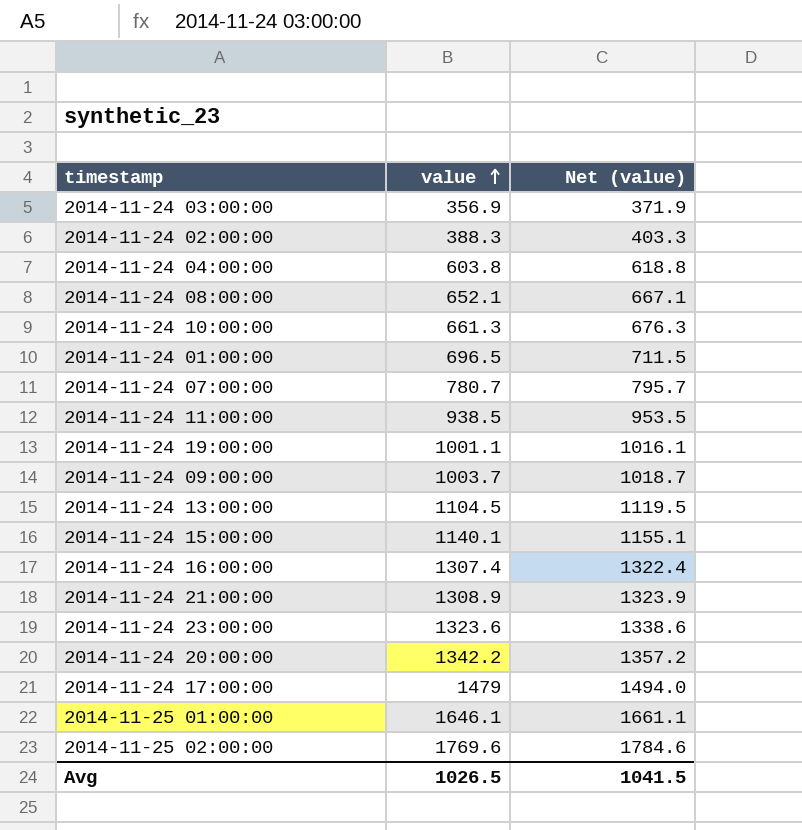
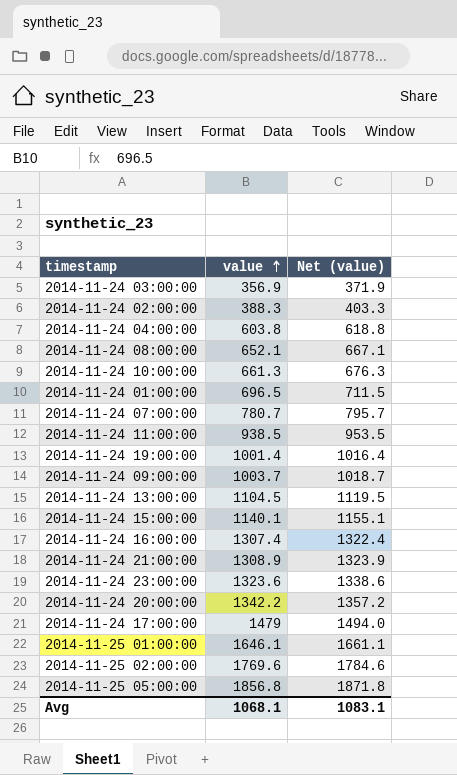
2014-11-24 19:00:00 | value: 1001.1 -> 1001.4
2014-11-24 19:00:00 | Net (value): 1016.1 -> 1016.4
row 2014-11-25 05:00:00: none -> 1856.8 | 1871.8
Avg | value: 1026.5 -> 1068.1
Avg | Net (value): 1041.5 -> 1083.1

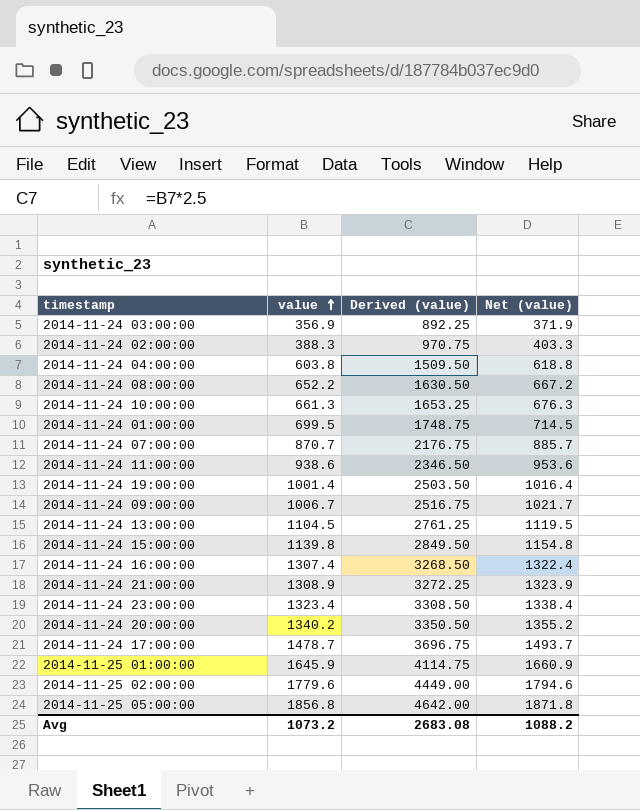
column Derived (value) | formula: none -> [value] * 2.5
2014-11-24 08:00:00 | value: 652.1 -> 652.2
2014-11-24 08:00:00 | Net (value): 667.1 -> 667.2
2014-11-24 01:00:00 | value: 696.5 -> 699.5
2014-11-24 01:00:00 | Net (value): 711.5 -> 714.5
2014-11-24 07:00:00 | value: 780.7 -> 870.7
2014-11-24 07:00:00 | Net (value): 795.7 -> 885.7
2014-11-24 11:00:00 | value: 938.5 -> 938.6
2014-11-24 11:00:00 | Net (value): 953.5 -> 953.6
2014-11-24 09:00:00 | value: 1003.7 -> 1006.7
2014-11-24 09:00:00 | Net (value): 1018.7 -> 1021.7
2014-11-24 15:00:00 | value: 1140.1 -> 1139.8
2014-11-24 15:00:00 | Net (value): 1155.1 -> 1154.8
2014-11-24 23:00:00 | value: 1323.6 -> 1323.4
2014-11-24 23:00:00 | Net (value): 1338.6 -> 1338.4
2014-11-24 20:00:00 | value: 1342.2 -> 1340.2
2014-11-24 20:00:00 | Net (value): 1357.2 -> 1355.2
2014-11-24 17:00:00 | value: 1479 -> 1478.7
2014-11-24 17:00:00 | Net (value): 1494.0 -> 1493.7
2014-11-25 01:00:00 | value: 1646.1 -> 1645.9
2014-11-25 01:00:00 | Net (value): 1661.1 -> 1660.9
2014-11-25 02:00:00 | value: 1769.6 -> 1779.6
2014-11-25 02:00:00 | Net (value): 1784.6 -> 1794.6
Avg | value: 1068.1 -> 1073.2
Avg | Net (value): 1083.1 -> 1088.2

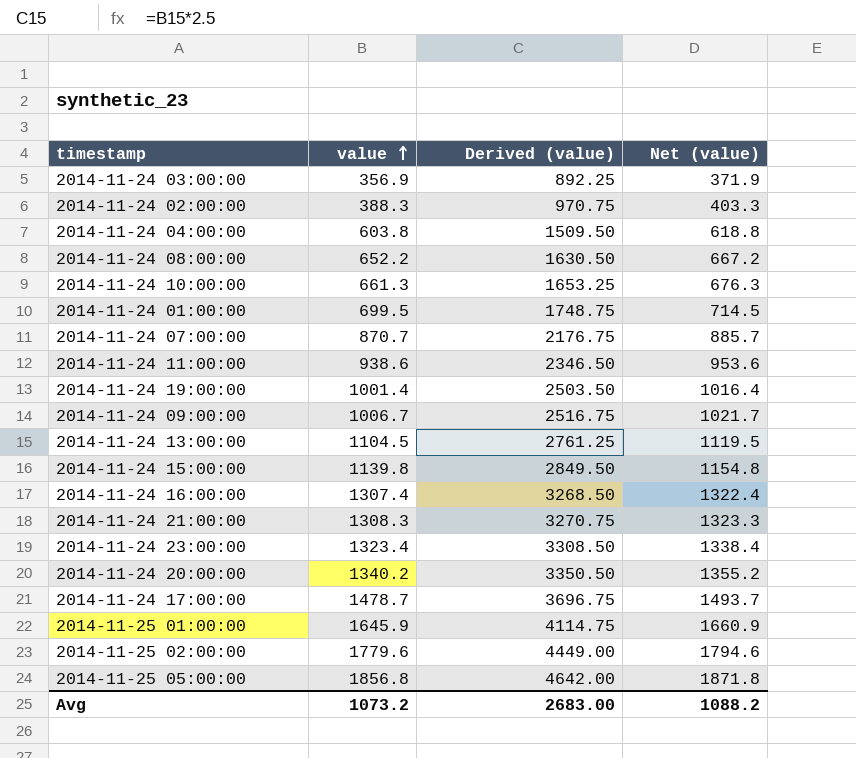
2014-11-24 21:00:00 | value: 1308.9 -> 1308.3
2014-11-24 21:00:00 | Derived (value): 3272.25 -> 3270.75
2014-11-24 21:00:00 | Net (value): 1323.9 -> 1323.3
Avg | Derived (value): 2683.08 -> 2683.00

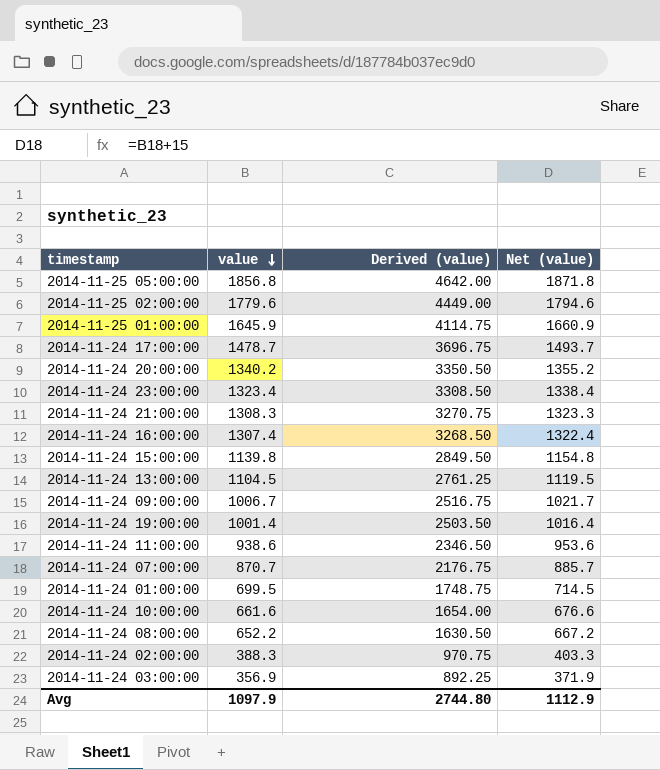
row order: value ascending -> value descending
row 2014-11-24 04:00:00: 603.8 | 1509.50 | 618.8 -> none
2014-11-24 10:00:00 | value: 661.3 -> 661.6
2014-11-24 10:00:00 | Derived (value): 1653.25 -> 1654.00
2014-11-24 10:00:00 | Net (value): 676.3 -> 676.6
Avg | value: 1073.2 -> 1097.9
Avg | Derived (value): 2683.00 -> 2744.80
Avg | Net (value): 1088.2 -> 1112.9

